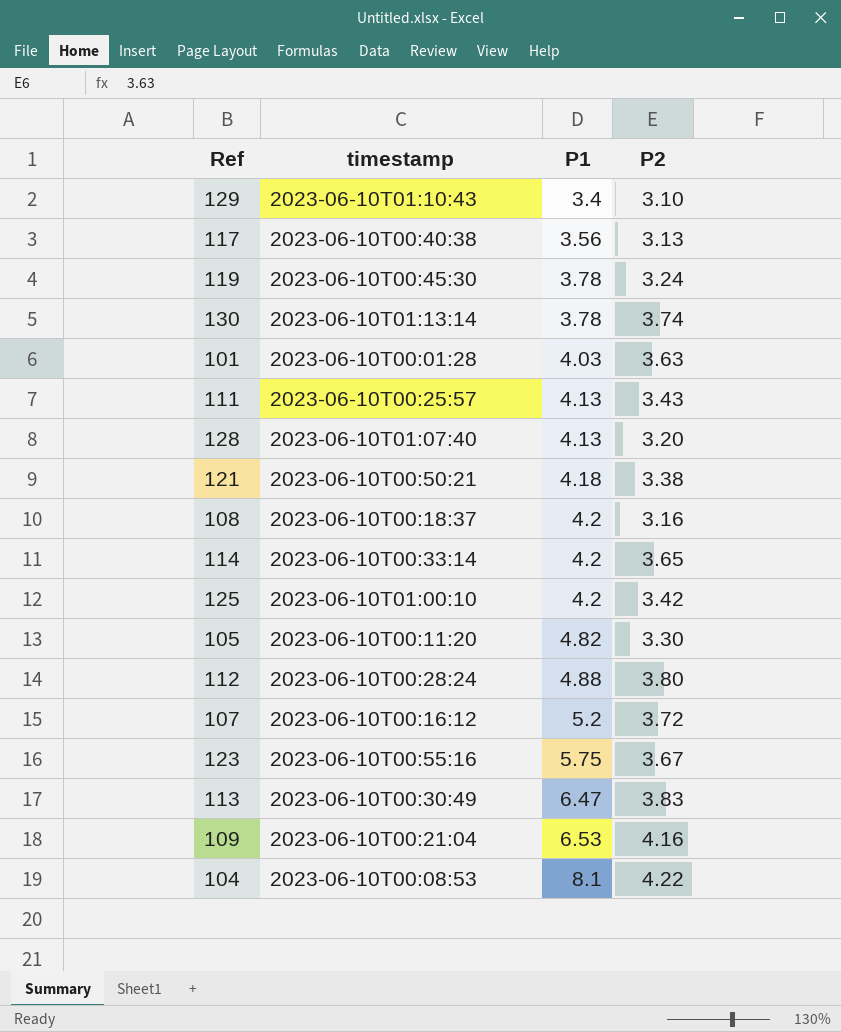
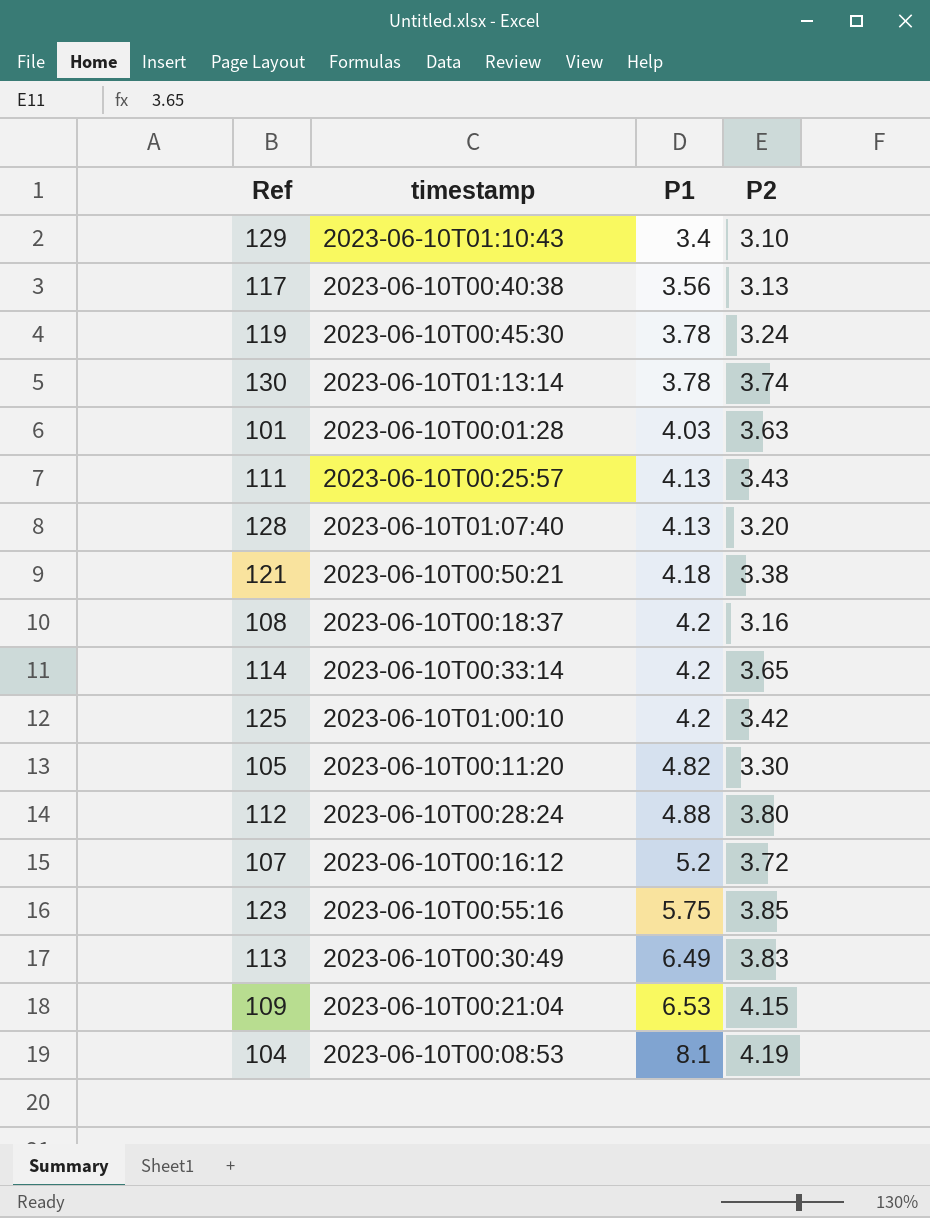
123 | P2: 3.67 -> 3.85
113 | P1: 6.47 -> 6.49
109 | P2: 4.16 -> 4.15
104 | P2: 4.22 -> 4.19

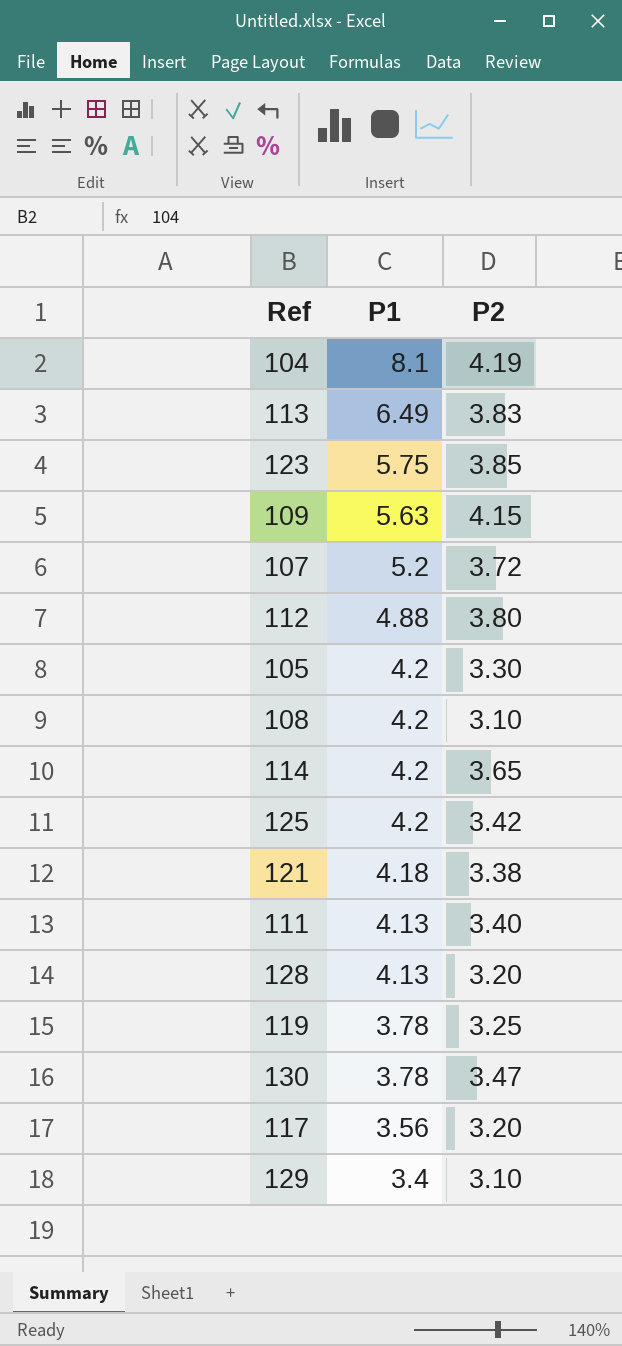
row order: P1 ascending -> P1 descending
column timestamp | position: 2 -> none
row 101: 2023-06-10T00:01:28 | 4.03 | 3.63 -> none
109 | P1: 6.53 -> 5.63
105 | P1: 4.82 -> 4.2
108 | P2: 3.16 -> 3.10
111 | P2: 3.43 -> 3.40
119 | P2: 3.24 -> 3.25
130 | P2: 3.74 -> 3.47
117 | P2: 3.13 -> 3.20

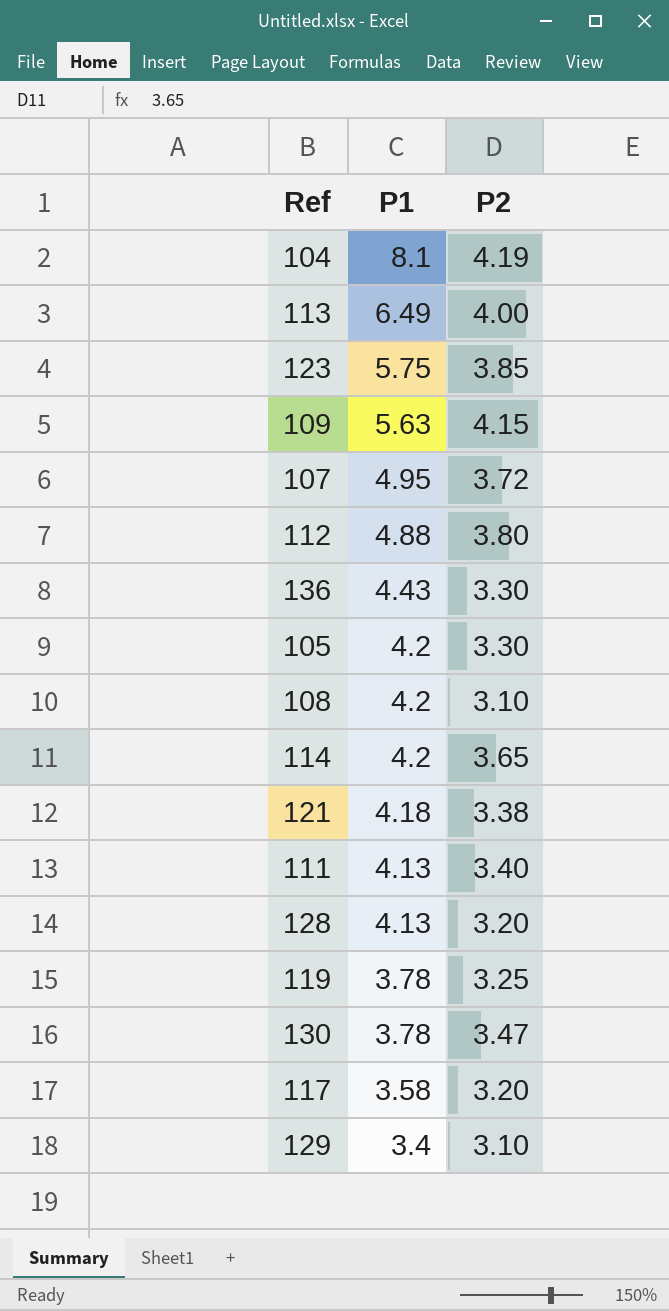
row 125: 4.2 | 3.42 -> none
113 | P2: 3.83 -> 4.00
107 | P1: 5.2 -> 4.95
row 136: none -> 4.43 | 3.30
117 | P1: 3.56 -> 3.58

